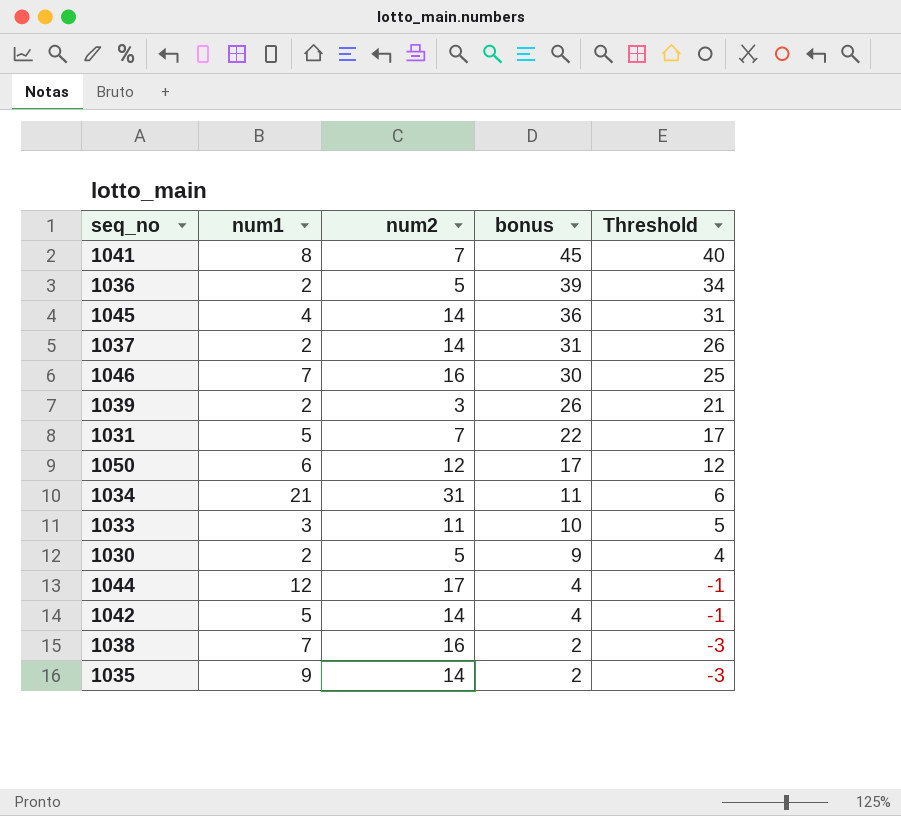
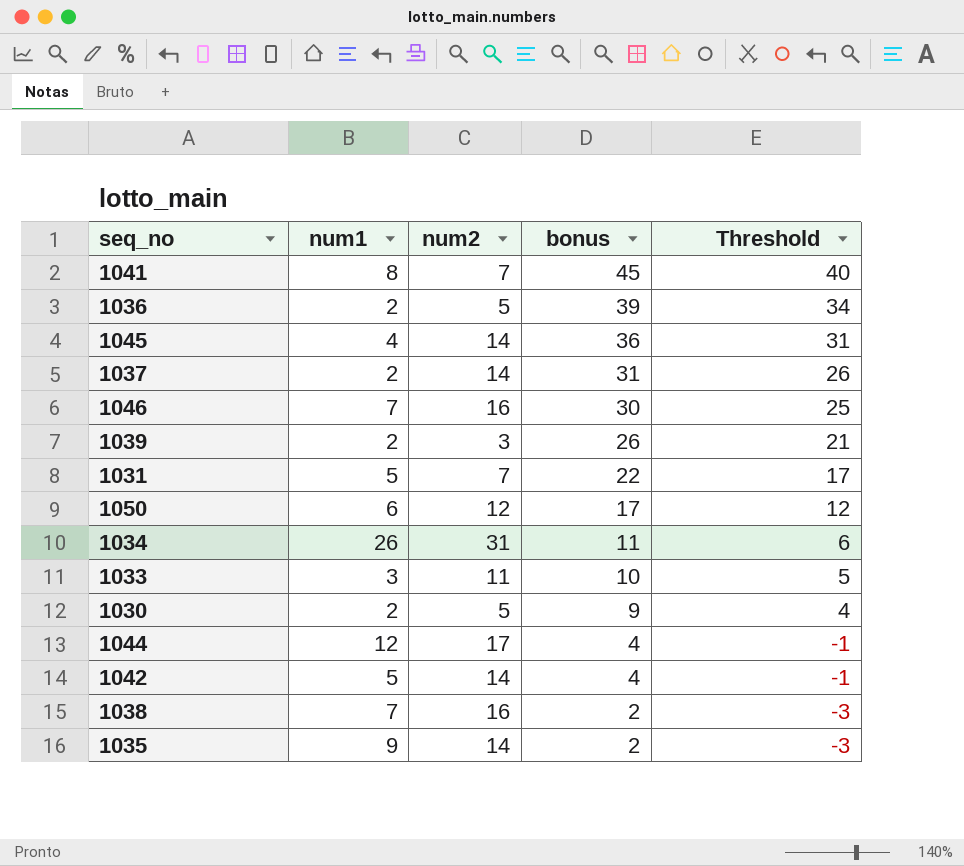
1034 | num1: 21 -> 26

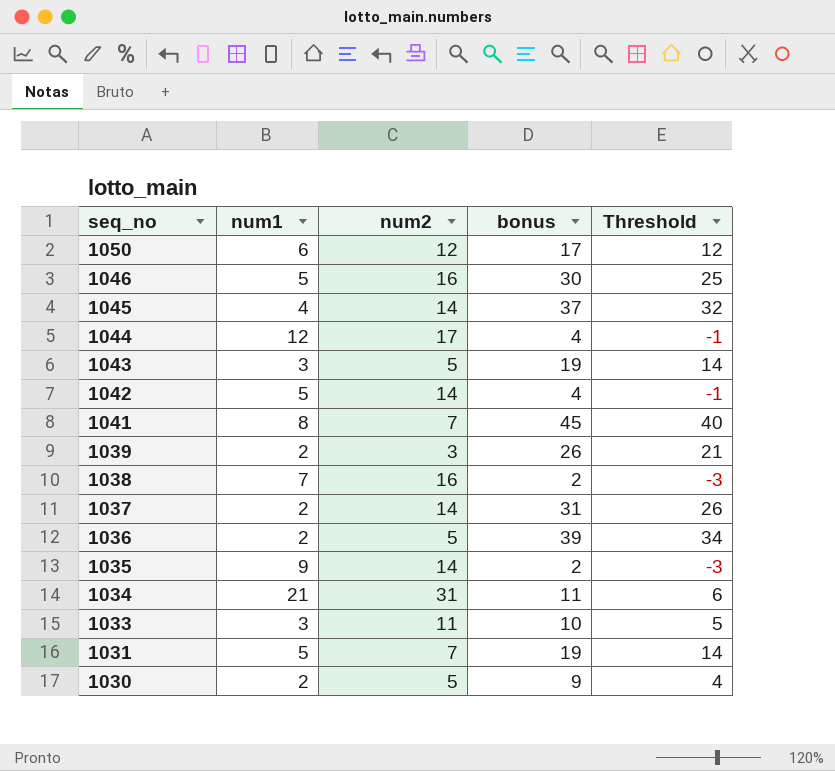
row order: bonus descending -> seq_no descending
1046 | num1: 7 -> 5
1045 | bonus: 36 -> 37
1045 | Threshold: 31 -> 32
row 1043: none -> 3 | 5 | 19 | 14
1034 | num1: 26 -> 21
1031 | bonus: 22 -> 19
1031 | Threshold: 17 -> 14

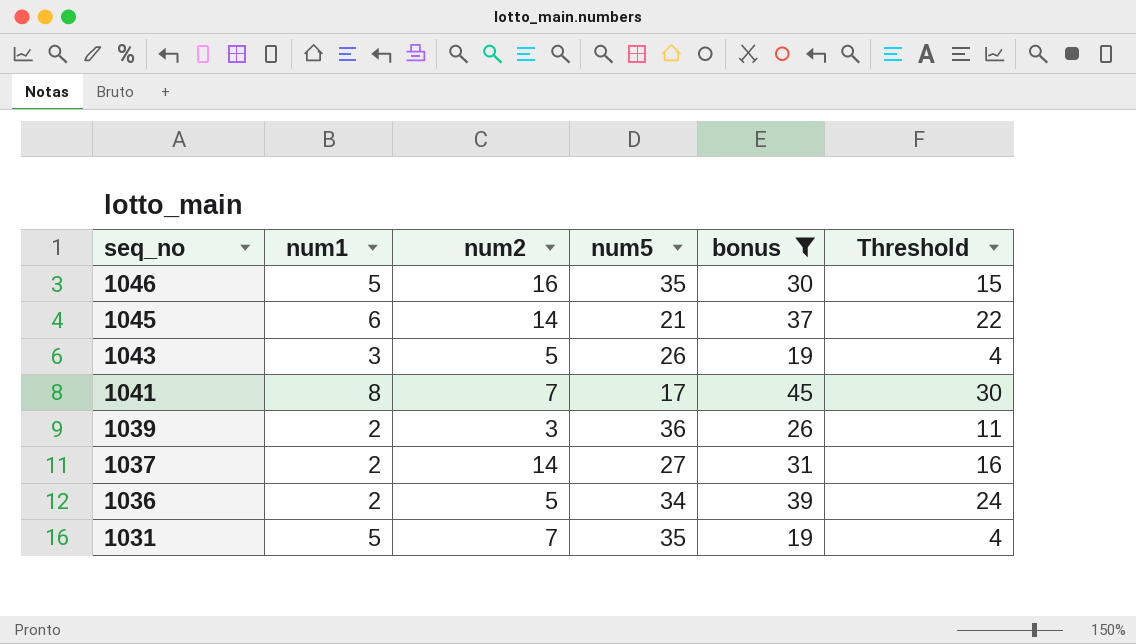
filter: none -> bonus >= 19
column num5 | position: none -> 4
column Threshold | formula: [bonus] - 5 -> [bonus] - 15
1045 | num1: 4 -> 6

